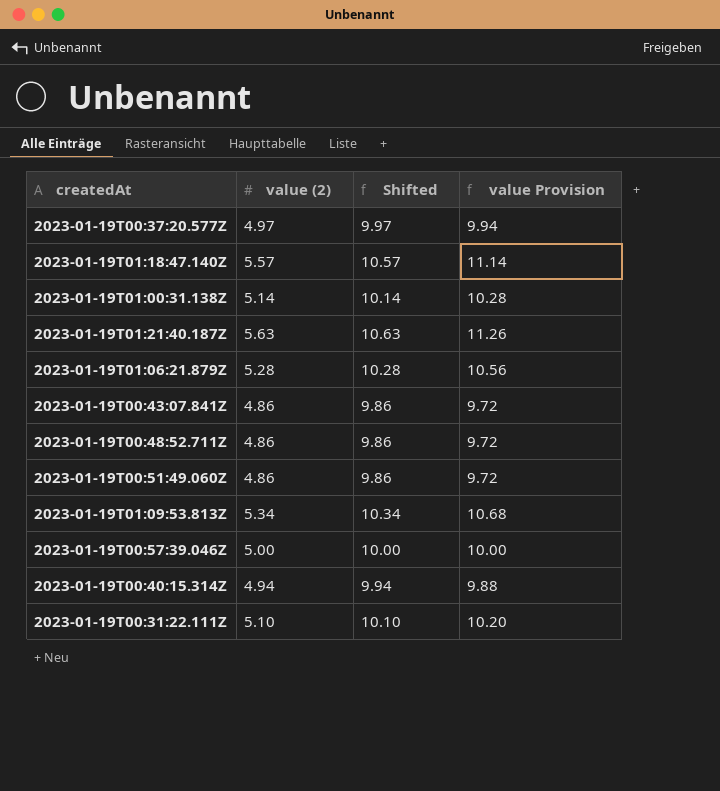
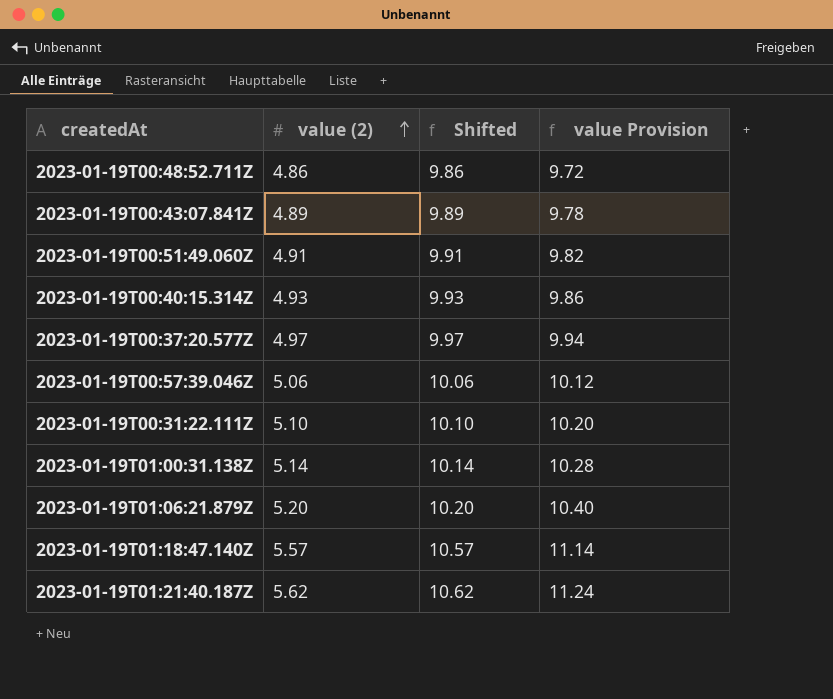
row order: none -> value (2) ascending
row 2023-01-19T01:09:53.813Z: 5.34 | 10.34 | 10.68 -> none
2023-01-19T00:43:07.841Z | value (2): 4.86 -> 4.89
2023-01-19T00:43:07.841Z | Shifted: 9.86 -> 9.89
2023-01-19T00:43:07.841Z | value Provision: 9.72 -> 9.78
2023-01-19T00:51:49.060Z | value (2): 4.86 -> 4.91
2023-01-19T00:51:49.060Z | Shifted: 9.86 -> 9.91
2023-01-19T00:51:49.060Z | value Provision: 9.72 -> 9.82
2023-01-19T00:40:15.314Z | value (2): 4.94 -> 4.93
2023-01-19T00:40:15.314Z | Shifted: 9.94 -> 9.93
2023-01-19T00:40:15.314Z | value Provision: 9.88 -> 9.86
2023-01-19T00:57:39.046Z | value (2): 5.00 -> 5.06
2023-01-19T00:57:39.046Z | Shifted: 10.00 -> 10.06
2023-01-19T00:57:39.046Z | value Provision: 10.00 -> 10.12
2023-01-19T01:06:21.879Z | value (2): 5.28 -> 5.20
2023-01-19T01:06:21.879Z | Shifted: 10.28 -> 10.20
2023-01-19T01:06:21.879Z | value Provision: 10.56 -> 10.40
2023-01-19T01:21:40.187Z | value (2): 5.63 -> 5.62
2023-01-19T01:21:40.187Z | Shifted: 10.63 -> 10.62
2023-01-19T01:21:40.187Z | value Provision: 11.26 -> 11.24

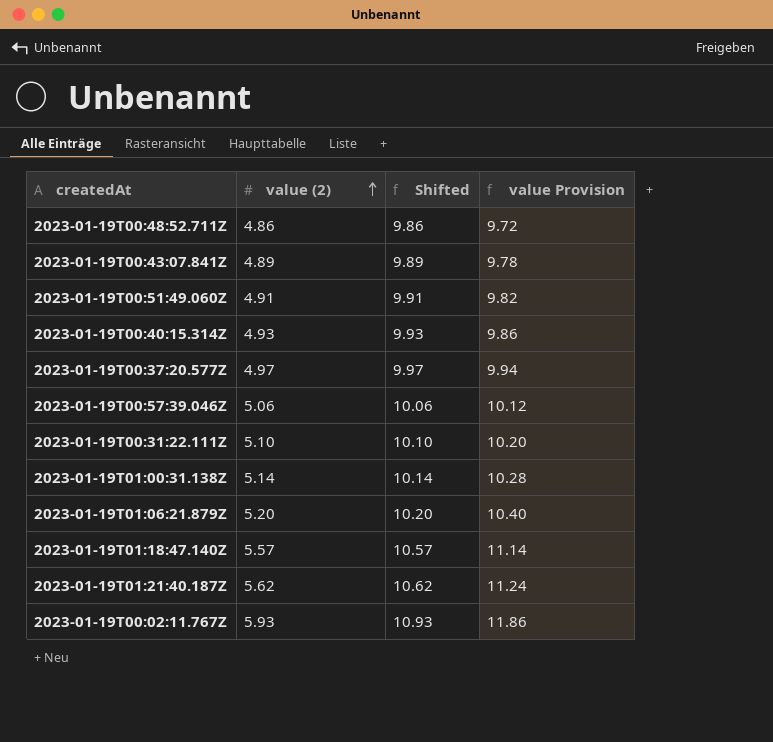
row 2023-01-19T00:02:11.767Z: none -> 5.93 | 10.93 | 11.86

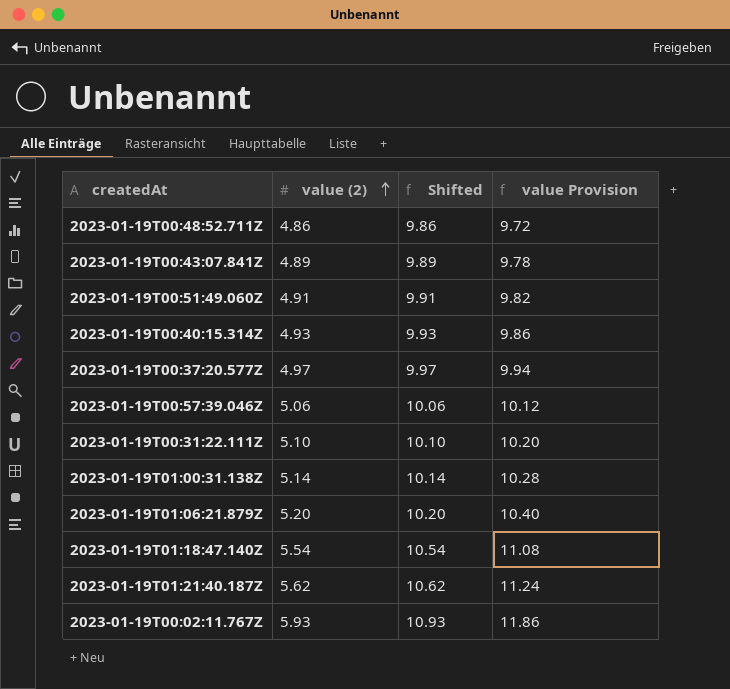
2023-01-19T01:18:47.140Z | value (2): 5.57 -> 5.54
2023-01-19T01:18:47.140Z | Shifted: 10.57 -> 10.54
2023-01-19T01:18:47.140Z | value Provision: 11.14 -> 11.08

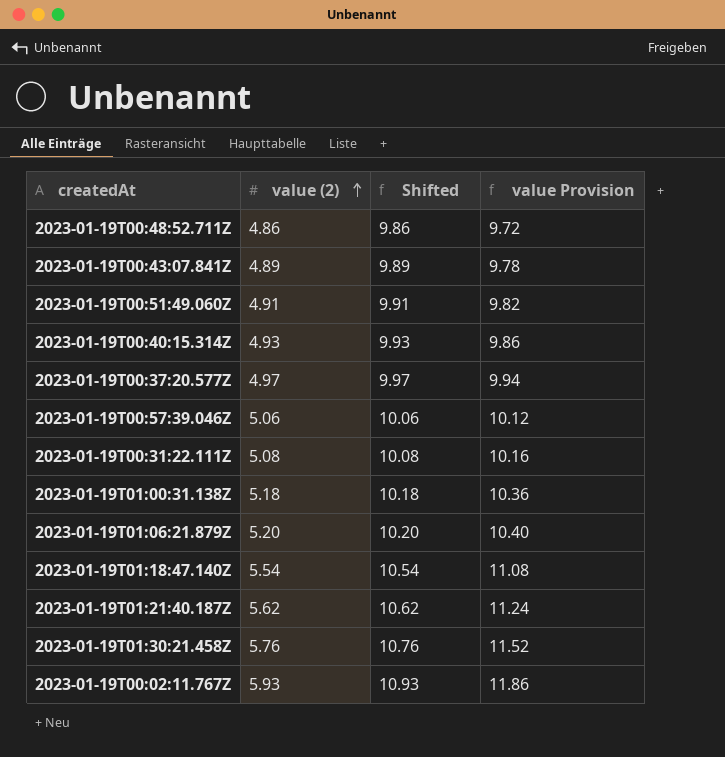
2023-01-19T00:31:22.111Z | value (2): 5.10 -> 5.08
2023-01-19T00:31:22.111Z | Shifted: 10.10 -> 10.08
2023-01-19T00:31:22.111Z | value Provision: 10.20 -> 10.16
2023-01-19T01:00:31.138Z | value (2): 5.14 -> 5.18
2023-01-19T01:00:31.138Z | Shifted: 10.14 -> 10.18
2023-01-19T01:00:31.138Z | value Provision: 10.28 -> 10.36
row 2023-01-19T01:30:21.458Z: none -> 5.76 | 10.76 | 11.52

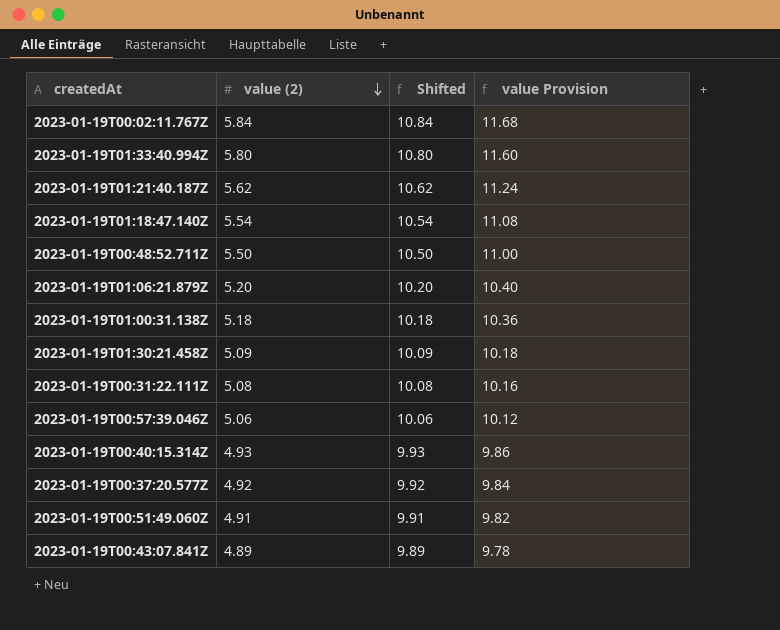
row order: value (2) ascending -> value (2) descending
2023-01-19T00:02:11.767Z | value (2): 5.93 -> 5.84
2023-01-19T00:02:11.767Z | Shifted: 10.93 -> 10.84
2023-01-19T00:02:11.767Z | value Provision: 11.86 -> 11.68
row 2023-01-19T01:33:40.994Z: none -> 5.80 | 10.80 | 11.60
2023-01-19T00:48:52.711Z | value (2): 4.86 -> 5.50
2023-01-19T00:48:52.711Z | Shifted: 9.86 -> 10.50
2023-01-19T00:48:52.711Z | value Provision: 9.72 -> 11.00
2023-01-19T01:30:21.458Z | value (2): 5.76 -> 5.09
2023-01-19T01:30:21.458Z | Shifted: 10.76 -> 10.09
2023-01-19T01:30:21.458Z | value Provision: 11.52 -> 10.18
2023-01-19T00:37:20.577Z | value (2): 4.97 -> 4.92
2023-01-19T00:37:20.577Z | Shifted: 9.97 -> 9.92
2023-01-19T00:37:20.577Z | value Provision: 9.94 -> 9.84

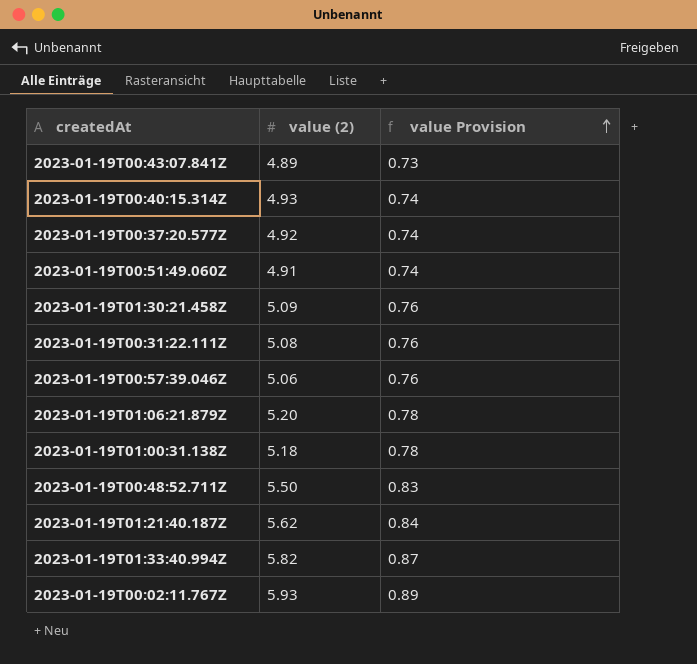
row order: value (2) descending -> value Provision ascending
column Shifted | formula: [value (2)] + 5 -> none
column value Provision | formula: [value (2)] * 2 -> [value (2)] * 0.15
row 2023-01-19T01:18:47.140Z: 5.54 | 10.54 | 11.08 -> none
2023-01-19T01:33:40.994Z | value (2): 5.80 -> 5.82
2023-01-19T00:02:11.767Z | value (2): 5.84 -> 5.93

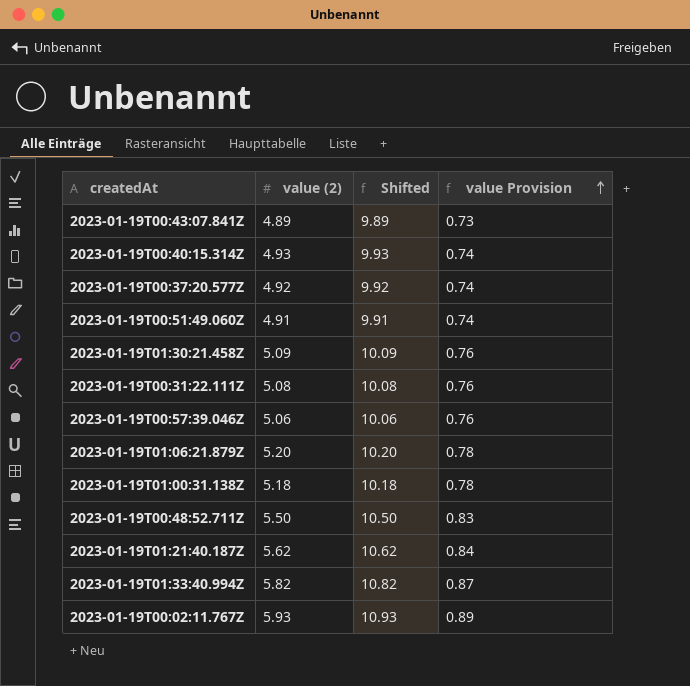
column Shifted | formula: none -> [value (2)] + 5

